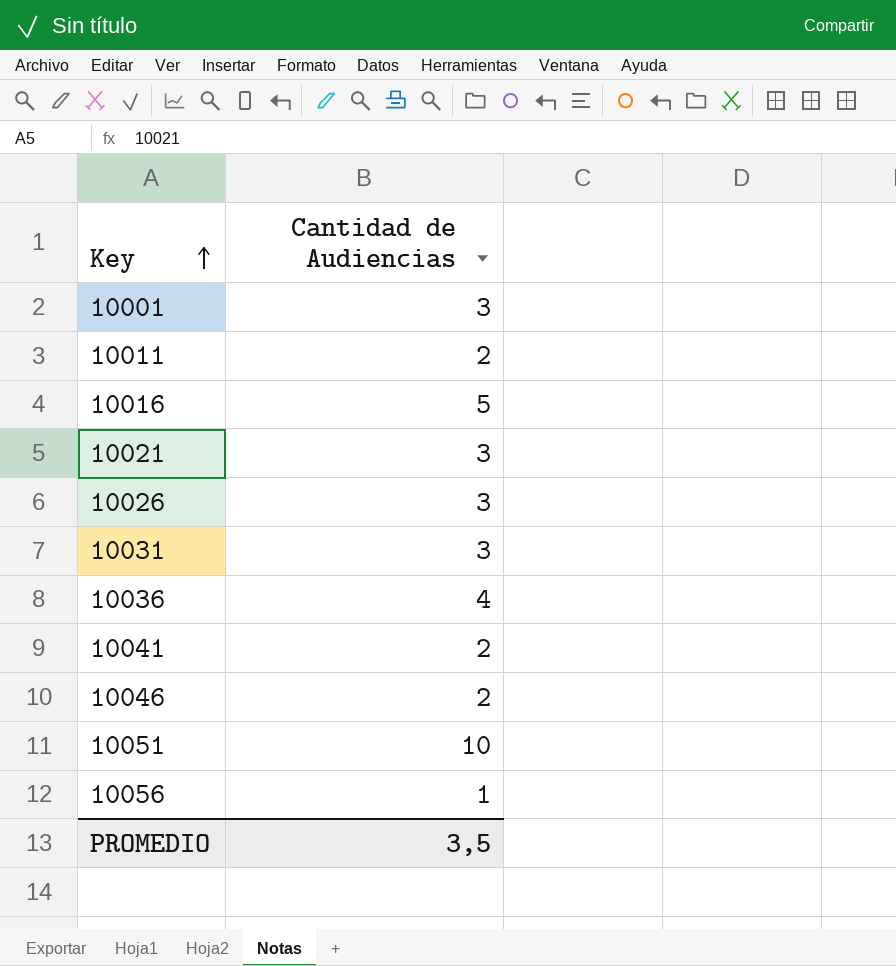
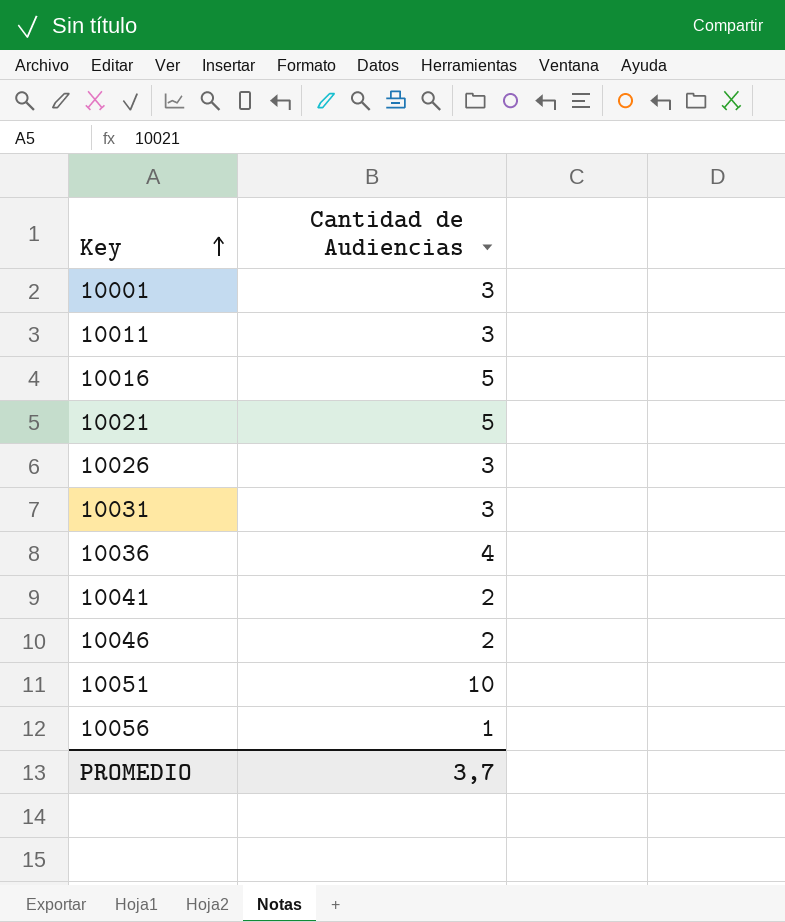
10011 | Cantidad de Audiencias: 2 -> 3
10021 | Cantidad de Audiencias: 3 -> 5
PROMEDIO | Cantidad de Audiencias: 3,5 -> 3,7

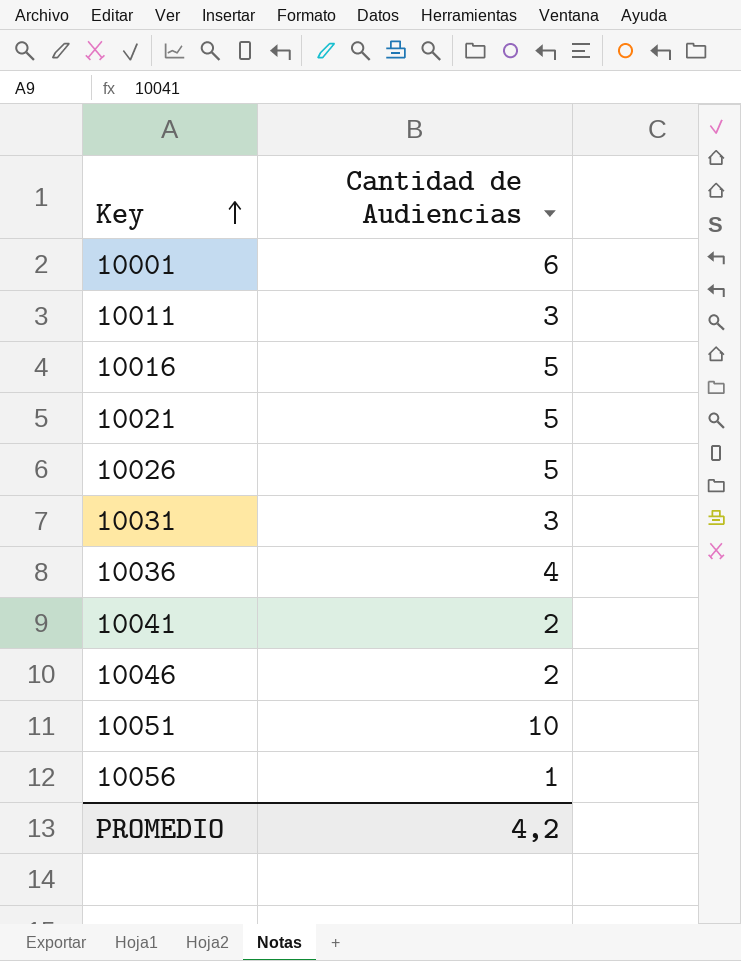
10001 | Cantidad de Audiencias: 3 -> 6
10026 | Cantidad de Audiencias: 3 -> 5
PROMEDIO | Cantidad de Audiencias: 3,7 -> 4,2

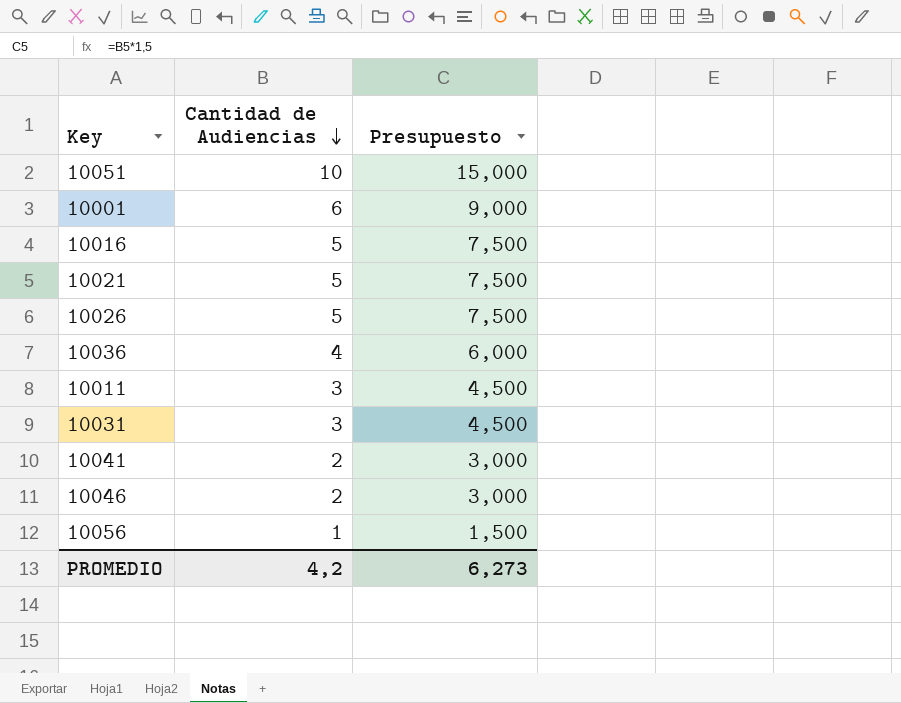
row order: Key ascending -> Cantidad de Audiencias descending
column Presupuesto | formula: none -> [Cantidad de Audiencias] * 1,5

